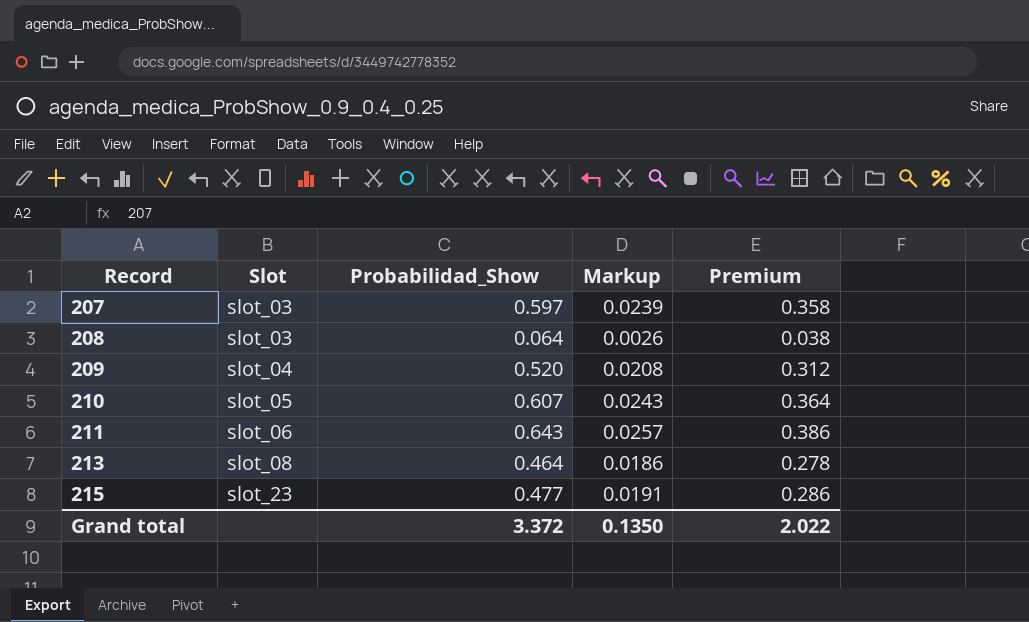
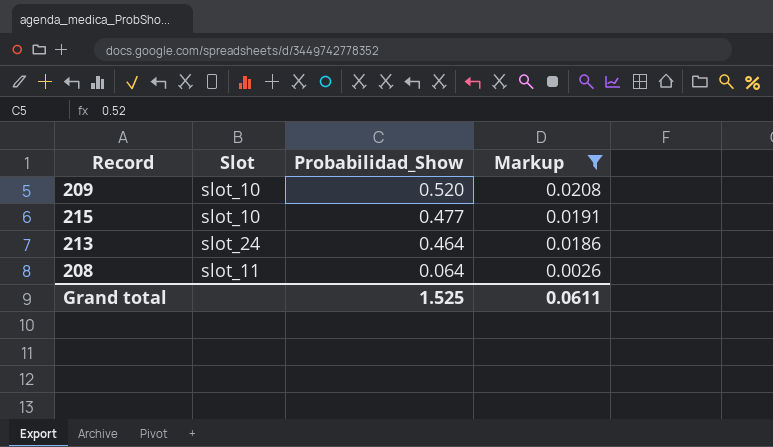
filter: none -> Markup <= 0.0208
row order: Record ascending -> Probabilidad_Show descending
column Premium | formula: [Probabilidad_Show] * 0.6 -> none
209 | Slot: slot_04 -> slot_10
215 | Slot: slot_23 -> slot_10
213 | Slot: slot_08 -> slot_24
208 | Slot: slot_03 -> slot_11
Grand total | Probabilidad_Show: 3.372 -> 1.525
Grand total | Markup: 0.1350 -> 0.0611

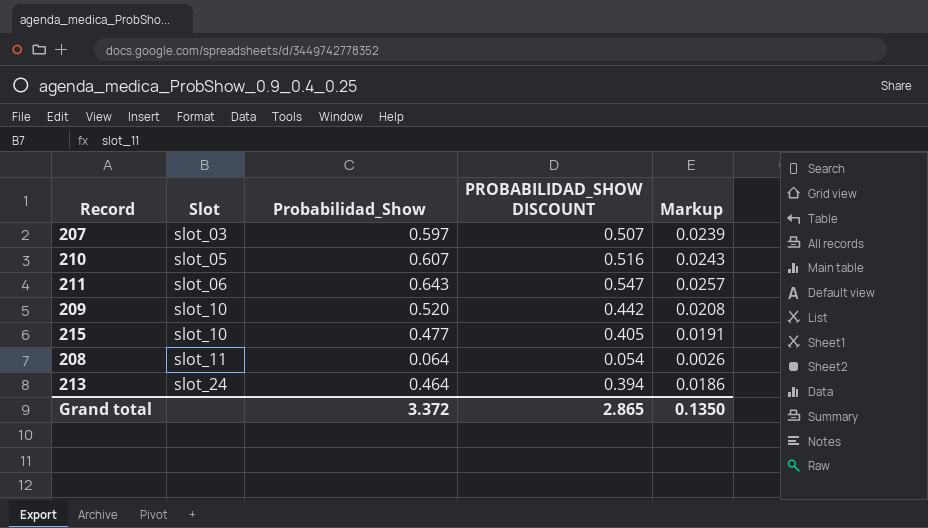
filter: Markup <= 0.0208 -> none
row order: Probabilidad_Show descending -> Slot ascending
column PROBABILIDAD_SHOW DISCOUNT | formula: none -> [Probabilidad_Show] * 0.85
Grand total | Probabilidad_Show: 1.525 -> 3.372
Grand total | Markup: 0.0611 -> 0.1350

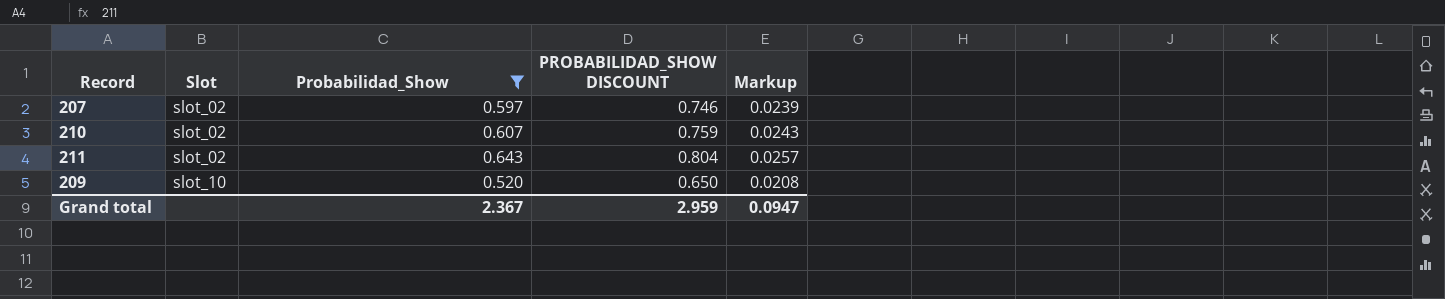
filter: none -> Probabilidad_Show >= 0.520
column PROBABILIDAD_SHOW DISCOUNT | formula: [Probabilidad_Show] * 0.85 -> [Probabilidad_Show] * 1.25
207 | Slot: slot_03 -> slot_02
210 | Slot: slot_05 -> slot_02
211 | Slot: slot_06 -> slot_02
Grand total | Probabilidad_Show: 3.372 -> 2.367
Grand total | PROBABILIDAD_SHOW DISCOUNT: 2.865 -> 2.959
Grand total | Markup: 0.1350 -> 0.0947

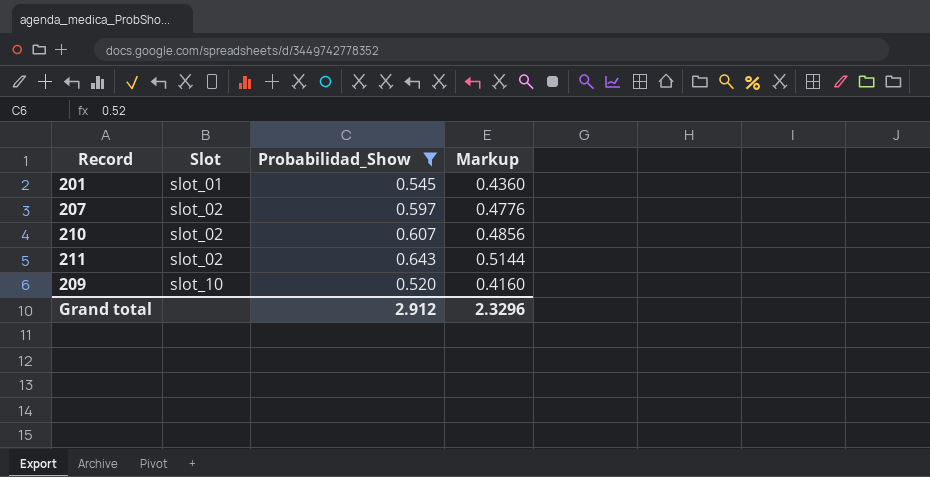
column PROBABILIDAD_SHOW DISCOUNT | formula: [Probabilidad_Show] * 1.25 -> none
column Markup | formula: [Probabilidad_Show] * 0.04 -> [Probabilidad_Show] * 0.8
row 201: none -> slot_01 | 0.545 | 0.4360
Grand total | Probabilidad_Show: 2.367 -> 2.912
Grand total | Markup: 0.0947 -> 2.3296

